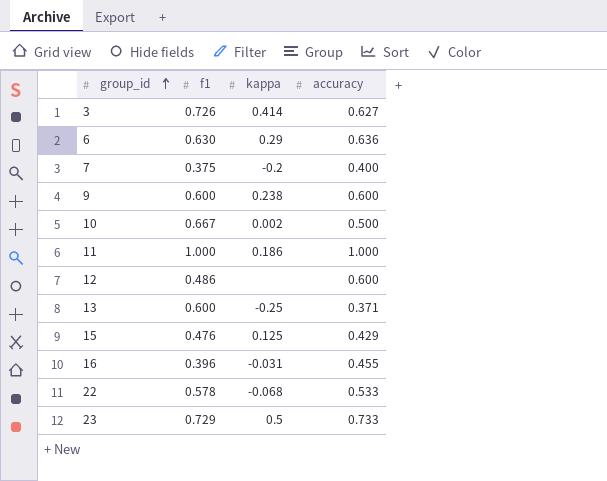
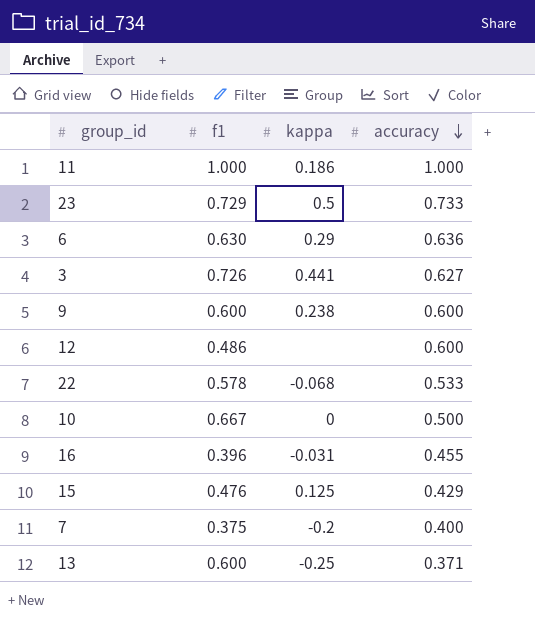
row order: group_id ascending -> accuracy descending
3 | kappa: 0.414 -> 0.441
10 | kappa: 0.002 -> 0

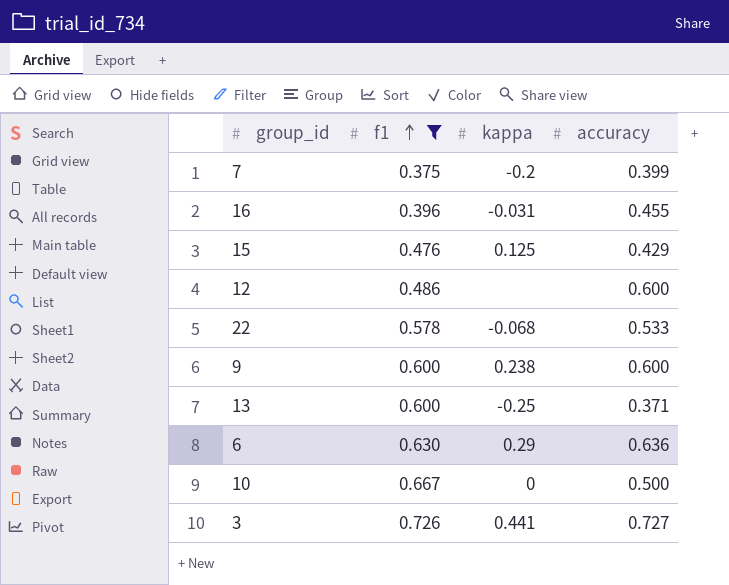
filter: none -> f1 <= 0.726
row order: accuracy descending -> f1 ascending
7 | accuracy: 0.400 -> 0.399
3 | accuracy: 0.627 -> 0.727

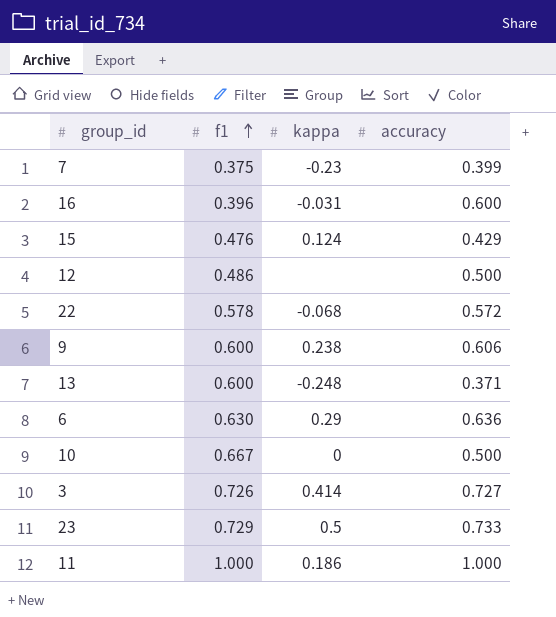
filter: f1 <= 0.726 -> none
7 | kappa: -0.2 -> -0.23
16 | accuracy: 0.455 -> 0.600
15 | kappa: 0.125 -> 0.124
12 | accuracy: 0.600 -> 0.500
22 | accuracy: 0.533 -> 0.572
9 | accuracy: 0.600 -> 0.606
13 | kappa: -0.25 -> -0.248
3 | kappa: 0.441 -> 0.414

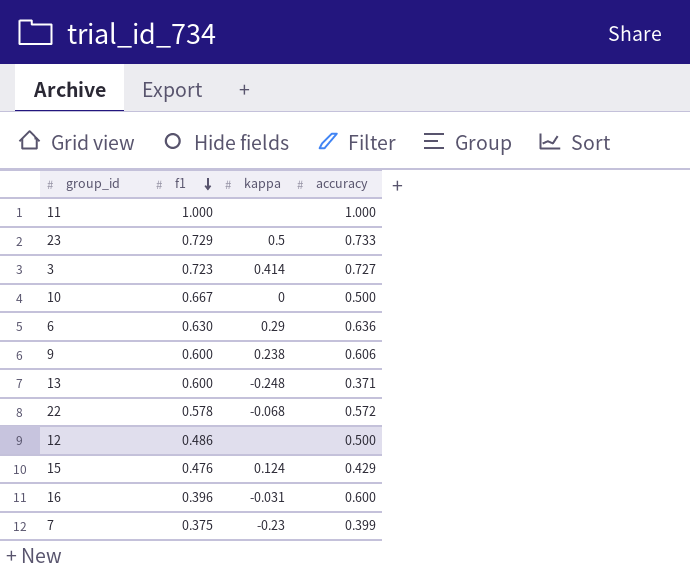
row order: f1 ascending -> f1 descending
11 | kappa: 0.186 -> none
3 | f1: 0.726 -> 0.723

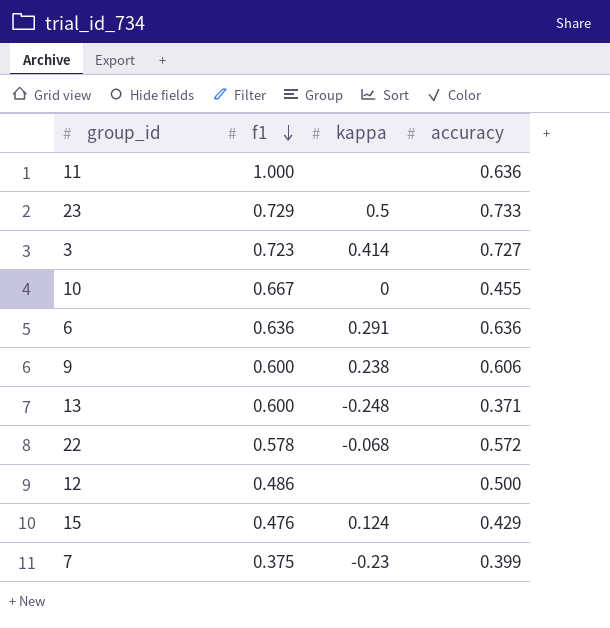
row 16: 0.396 | -0.031 | 0.600 -> none
11 | accuracy: 1.000 -> 0.636
10 | accuracy: 0.500 -> 0.455
6 | f1: 0.630 -> 0.636
6 | kappa: 0.29 -> 0.291

